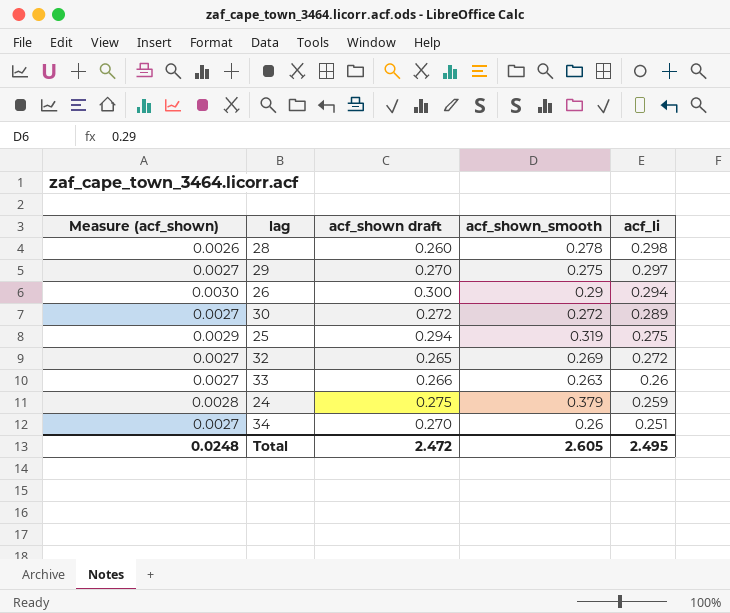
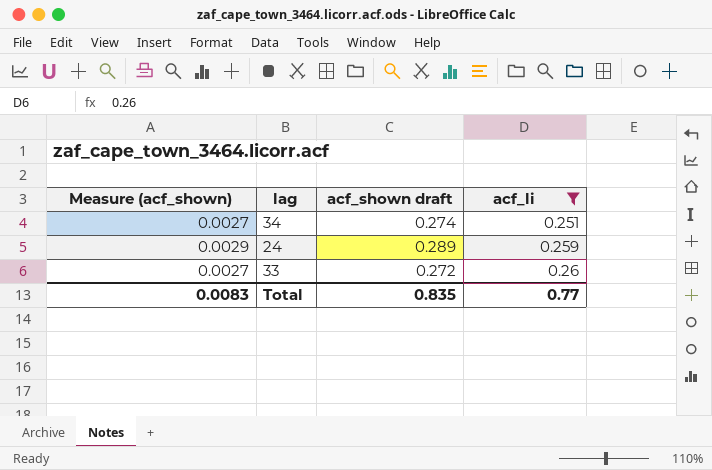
filter: none -> acf_li <= 0.26
row order: acf_li descending -> acf_li ascending
column acf_shown_smooth | position: 4 -> none
34 | acf_shown draft: 0.270 -> 0.274
24 | Measure (acf_shown): 0.0028 -> 0.0029
24 | acf_shown draft: 0.275 -> 0.289
33 | acf_shown draft: 0.266 -> 0.272
Total | Measure (acf_shown): 0.0248 -> 0.0083
Total | acf_shown draft: 2.472 -> 0.835
Total | acf_li: 2.495 -> 0.77

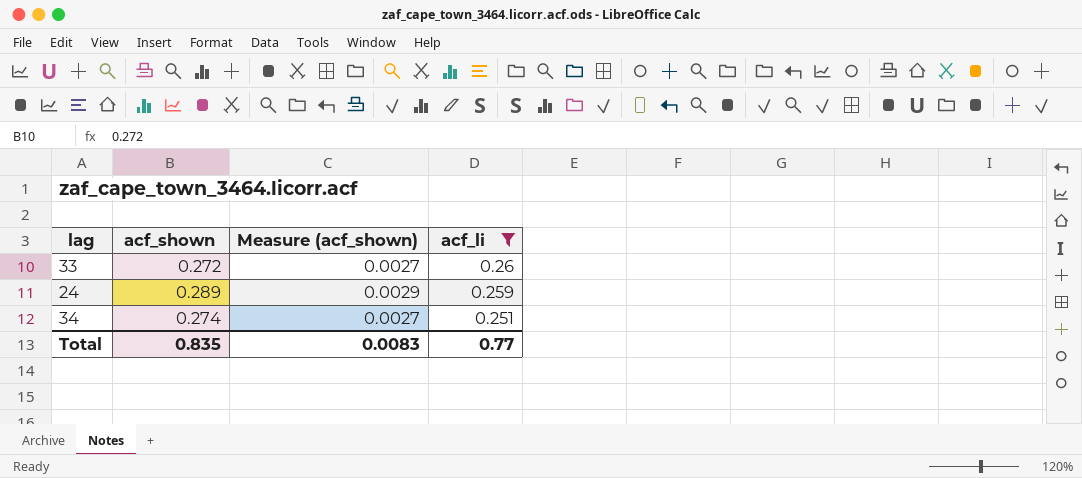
row order: acf_li ascending -> acf_li descending
column name: acf_shown draft -> acf_shown
column Measure (acf_shown) | position: 1 -> 3

